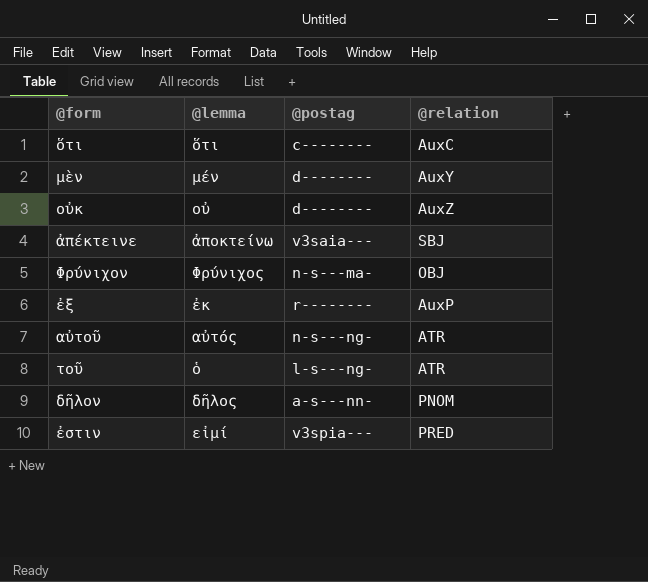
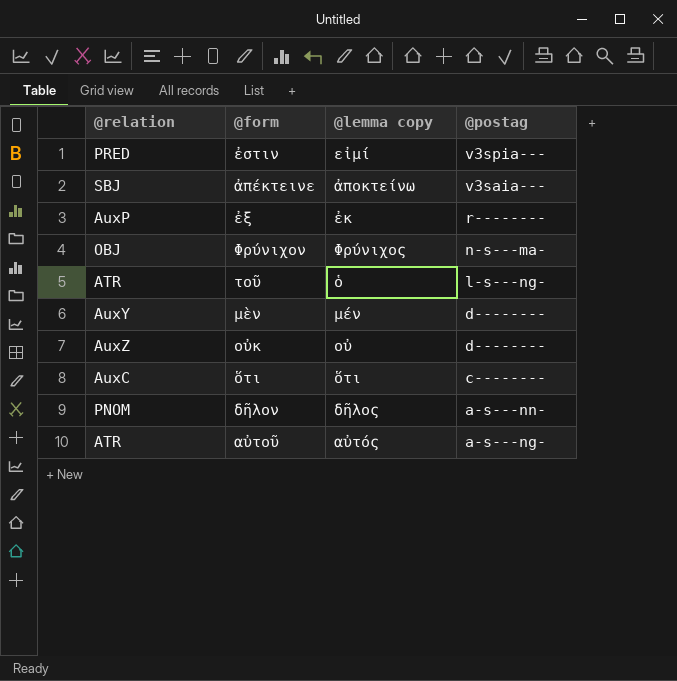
row order: none -> @postag descending
column @relation | position: 4 -> 1
column name: @lemma -> @lemma copy
αὐτοῦ | @postag: n-s---ng- -> a-s---ng-

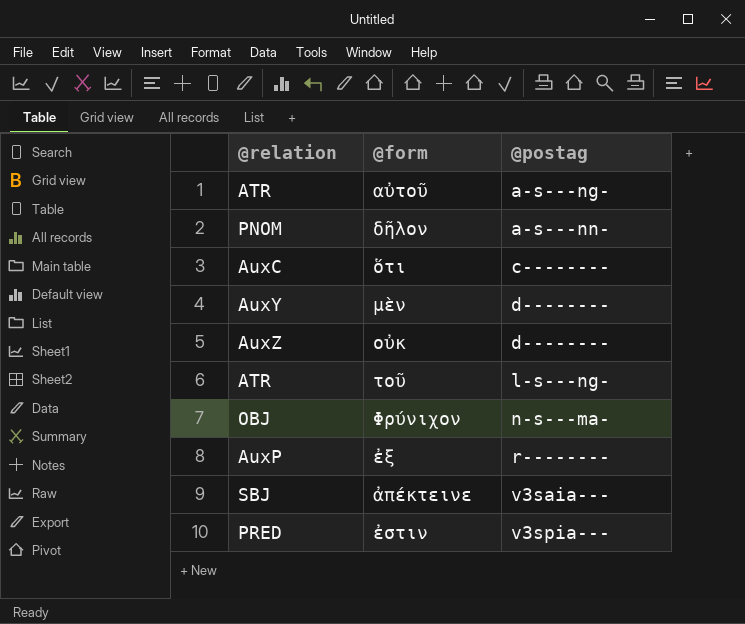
row order: @postag descending -> @postag ascending
column @lemma copy | position: 3 -> none

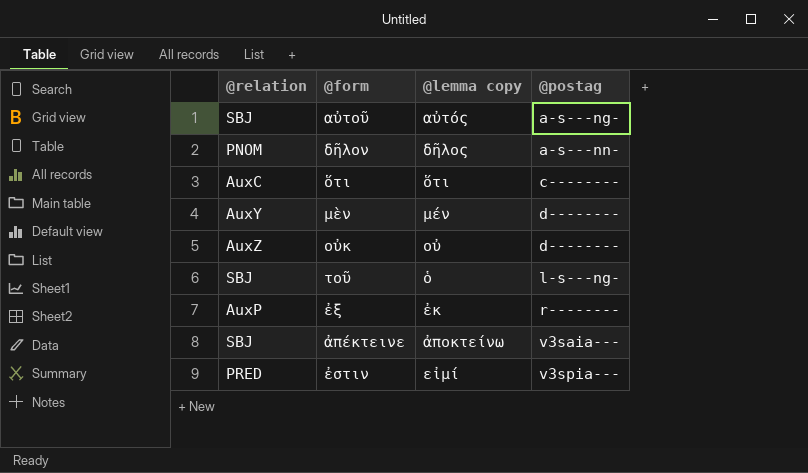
column @lemma copy | position: none -> 3
row Φρύνιχον: OBJ | n-s---ma- -> none
αὐτοῦ | @relation: ATR -> SBJ
τοῦ | @relation: ATR -> SBJ

